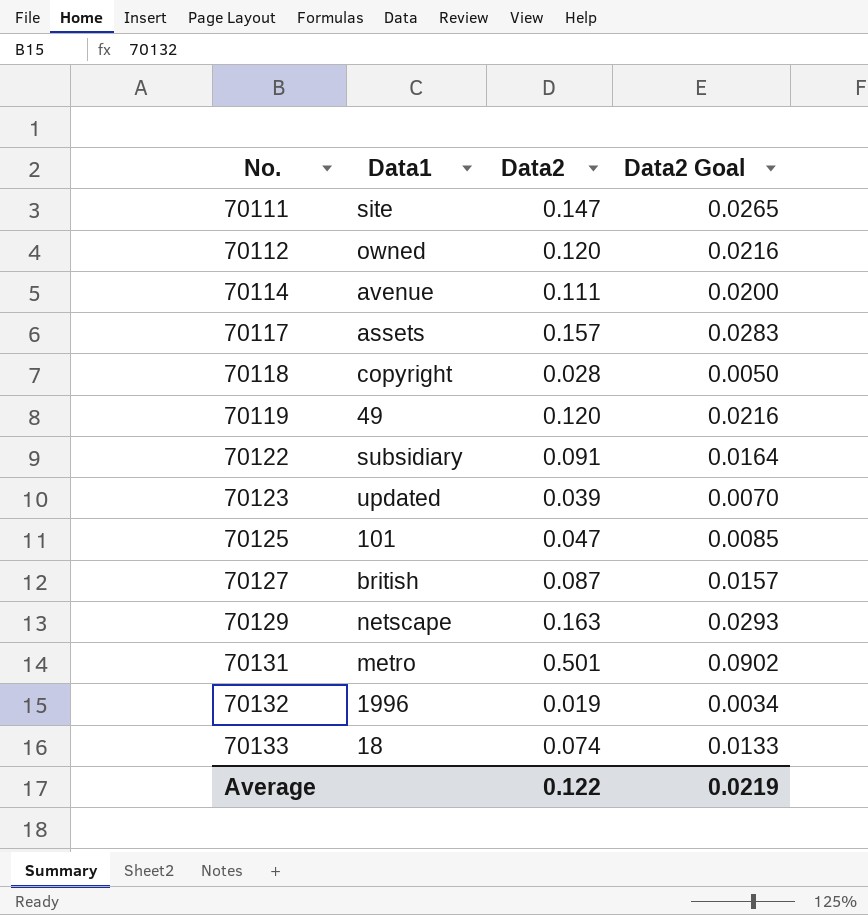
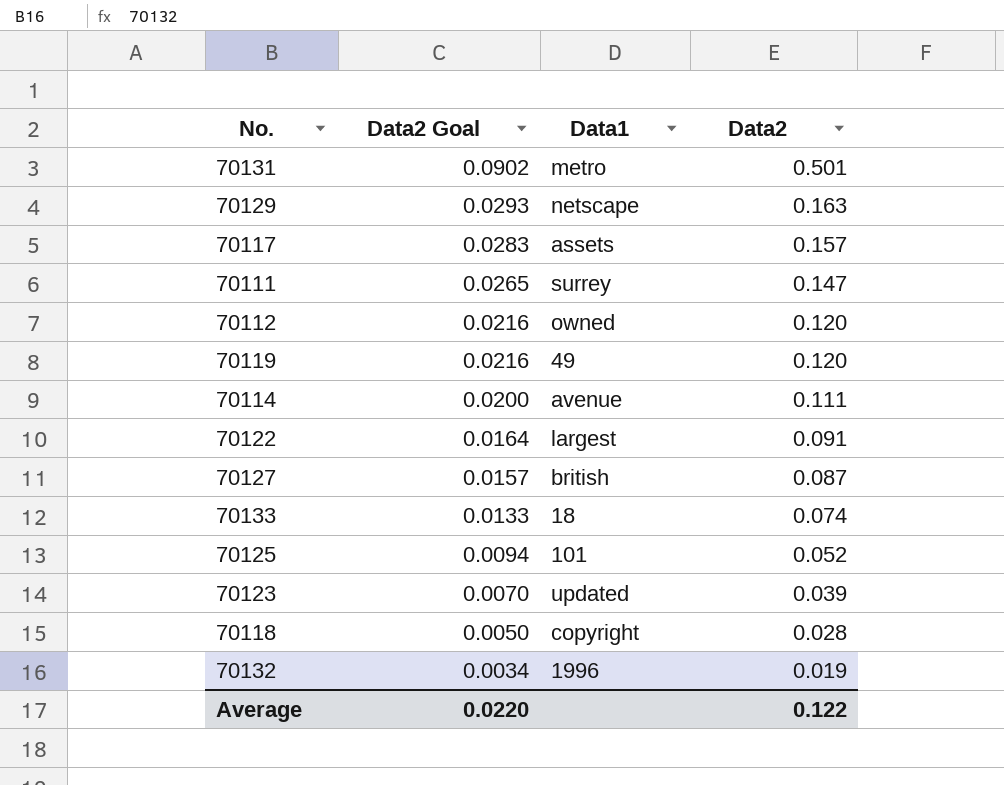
row order: No. ascending -> Data2 Goal descending
column Data2 Goal | position: 4 -> 2
70111 | Data1: site -> surrey
70122 | Data1: subsidiary -> largest
70125 | Data2 Goal: 0.0085 -> 0.0094
70125 | Data2: 0.047 -> 0.052
Average | Data2 Goal: 0.0219 -> 0.0220

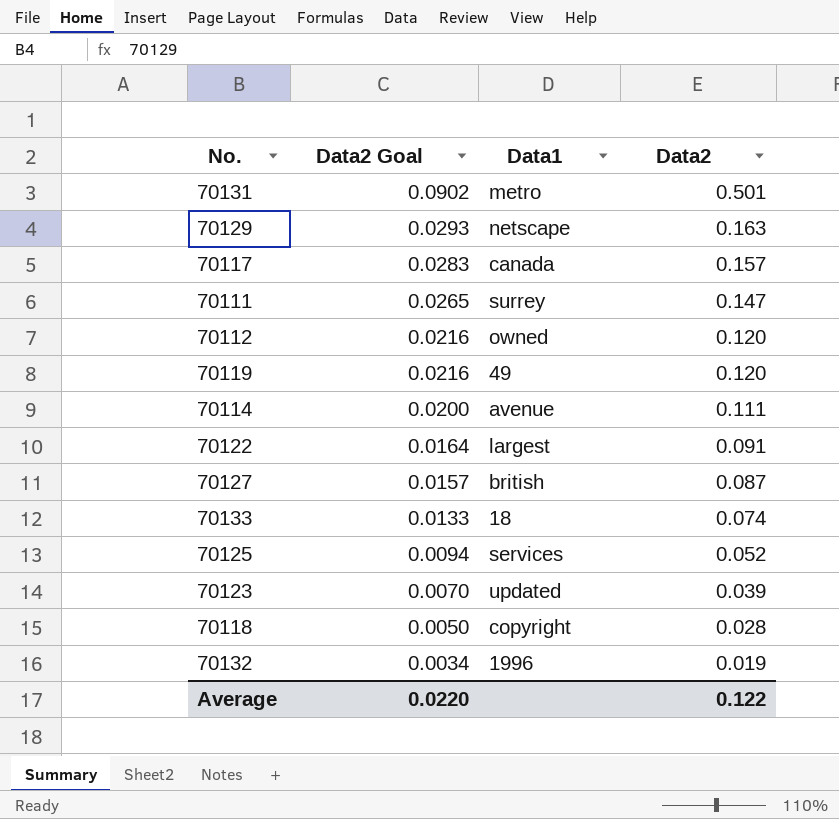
70117 | Data1: assets -> canada
70125 | Data1: 101 -> services

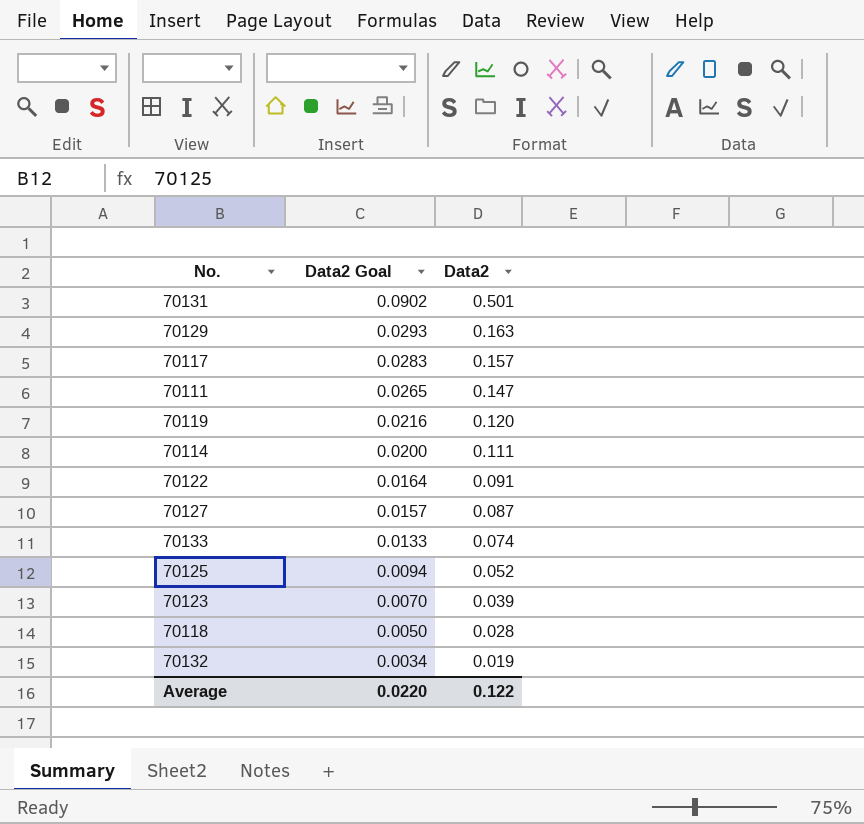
column Data1 | position: 3 -> none
row 70112: 0.0216 | owned | 0.120 -> none

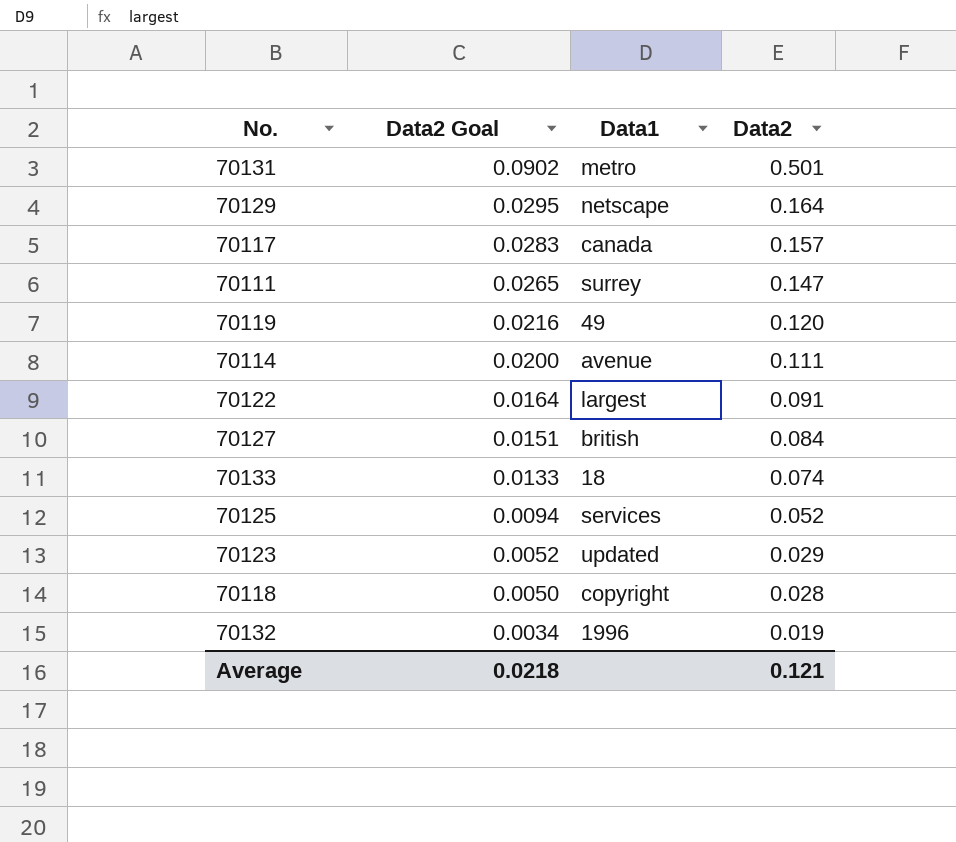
column Data1 | position: none -> 3
70129 | Data2 Goal: 0.0293 -> 0.0295
70129 | Data2: 0.163 -> 0.164
70127 | Data2 Goal: 0.0157 -> 0.0151
70127 | Data2: 0.087 -> 0.084
70123 | Data2 Goal: 0.0070 -> 0.0052
70123 | Data2: 0.039 -> 0.029
Average | Data2 Goal: 0.0220 -> 0.0218
Average | Data2: 0.122 -> 0.121

